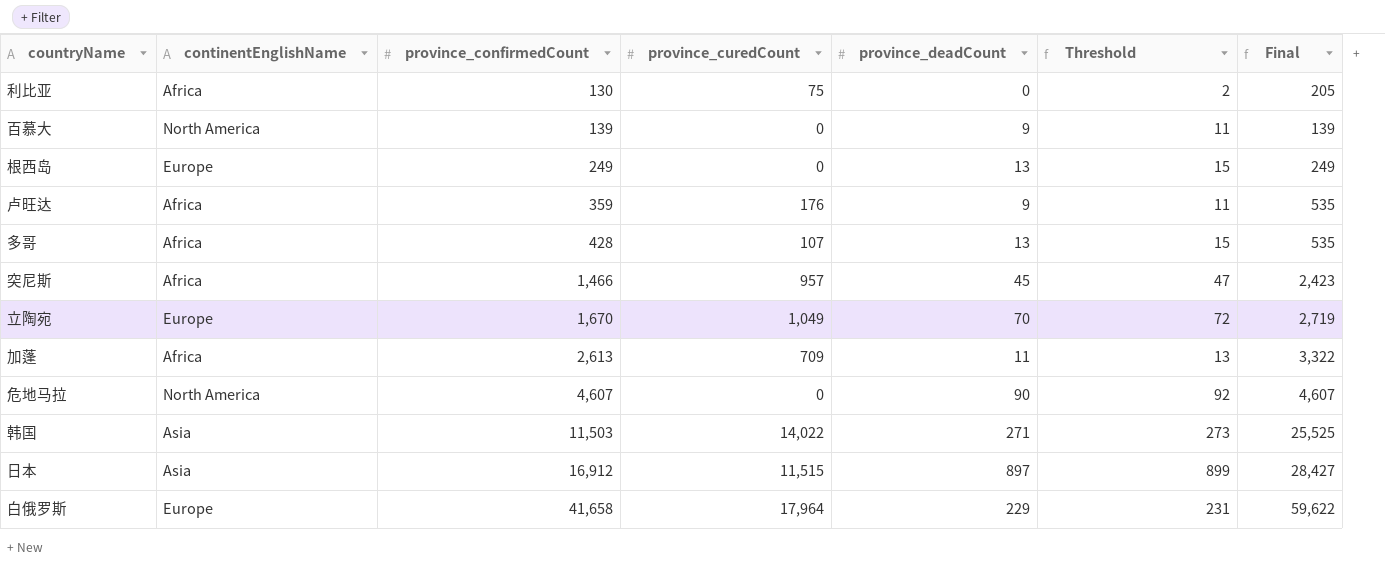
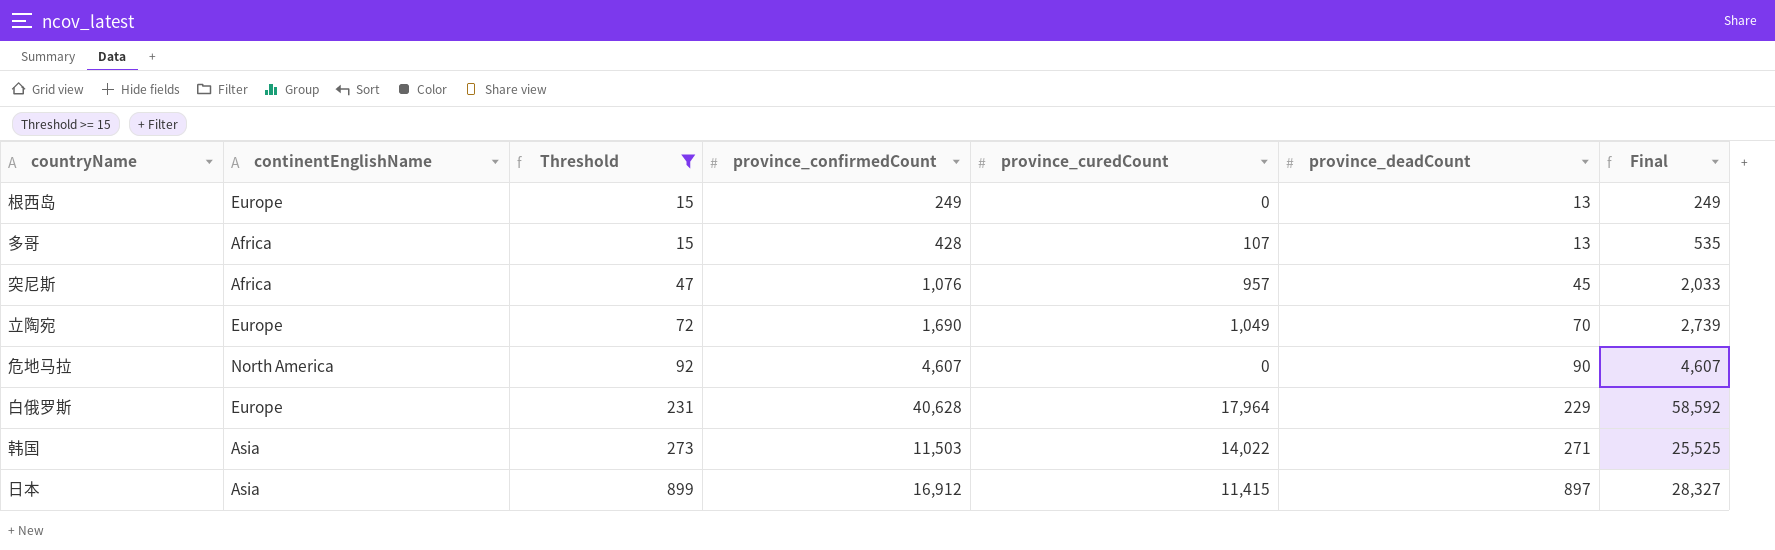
filter: none -> Threshold >= 15
row order: province_confirmedCount ascending -> Threshold ascending
column Threshold | position: 6 -> 3
突尼斯 | province_confirmedCount: 1,466 -> 1,076
突尼斯 | Final: 2,423 -> 2,033
立陶宛 | province_confirmedCount: 1,670 -> 1,690
立陶宛 | Final: 2,719 -> 2,739
白俄罗斯 | province_confirmedCount: 41,658 -> 40,628
白俄罗斯 | Final: 59,622 -> 58,592
日本 | province_curedCount: 11,515 -> 11,415
日本 | Final: 28,427 -> 28,327

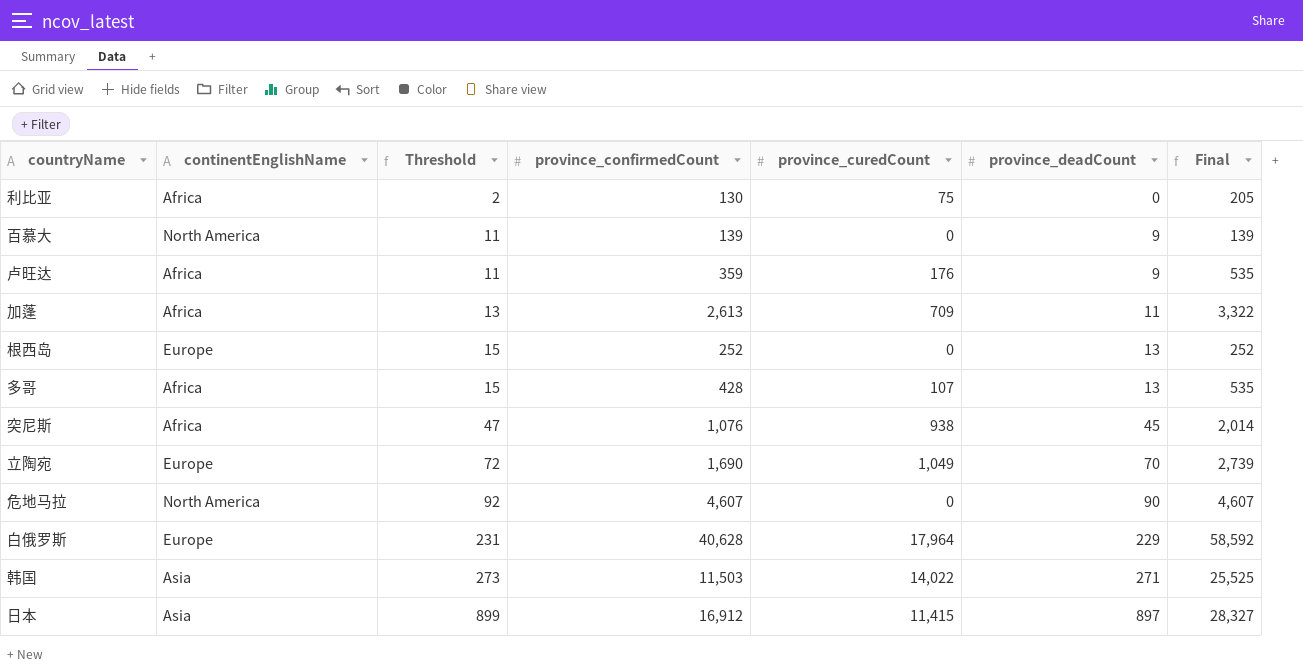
filter: Threshold >= 15 -> none
根西岛 | province_confirmedCount: 249 -> 252
根西岛 | Final: 249 -> 252
突尼斯 | province_curedCount: 957 -> 938
突尼斯 | Final: 2,033 -> 2,014

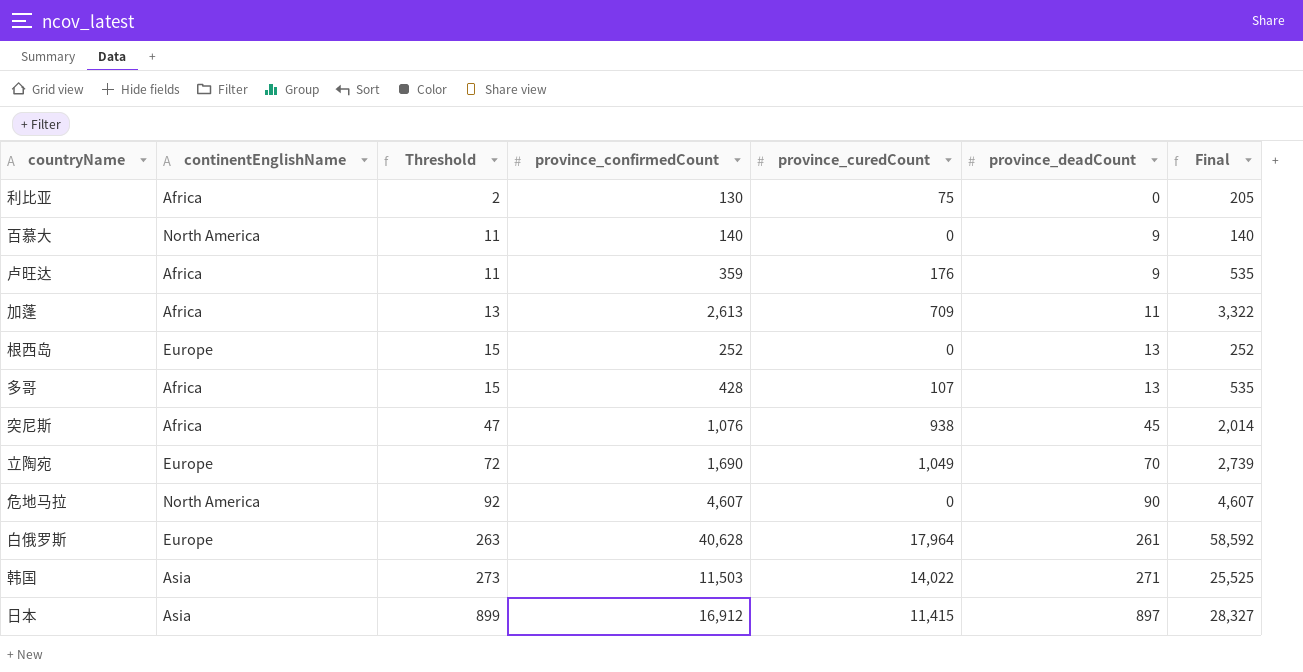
百慕大 | province_confirmedCount: 139 -> 140
百慕大 | Final: 139 -> 140
白俄罗斯 | Threshold: 231 -> 263
白俄罗斯 | province_deadCount: 229 -> 261

